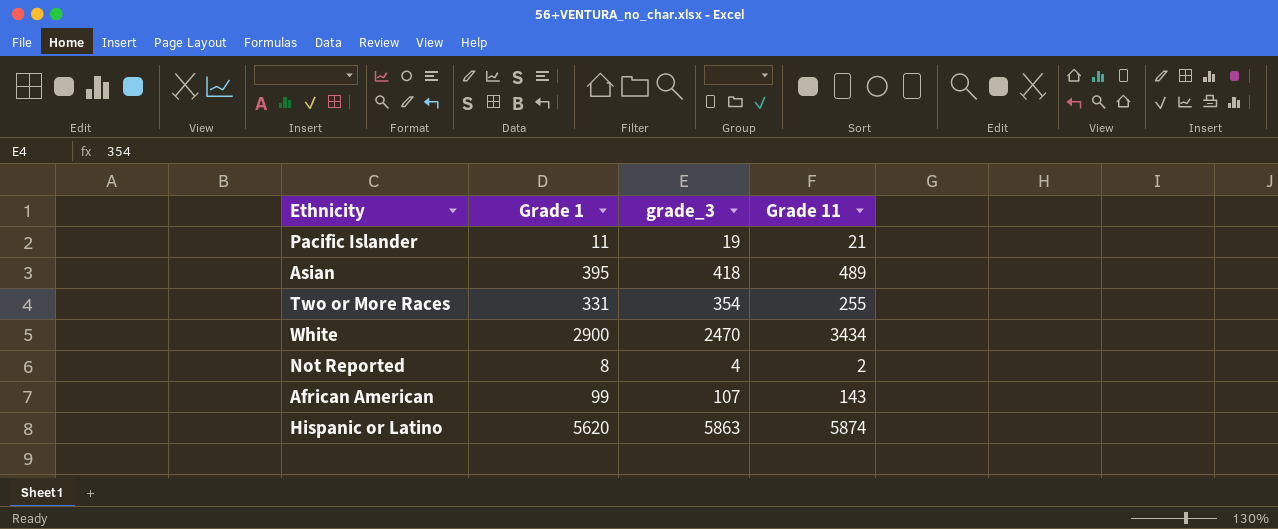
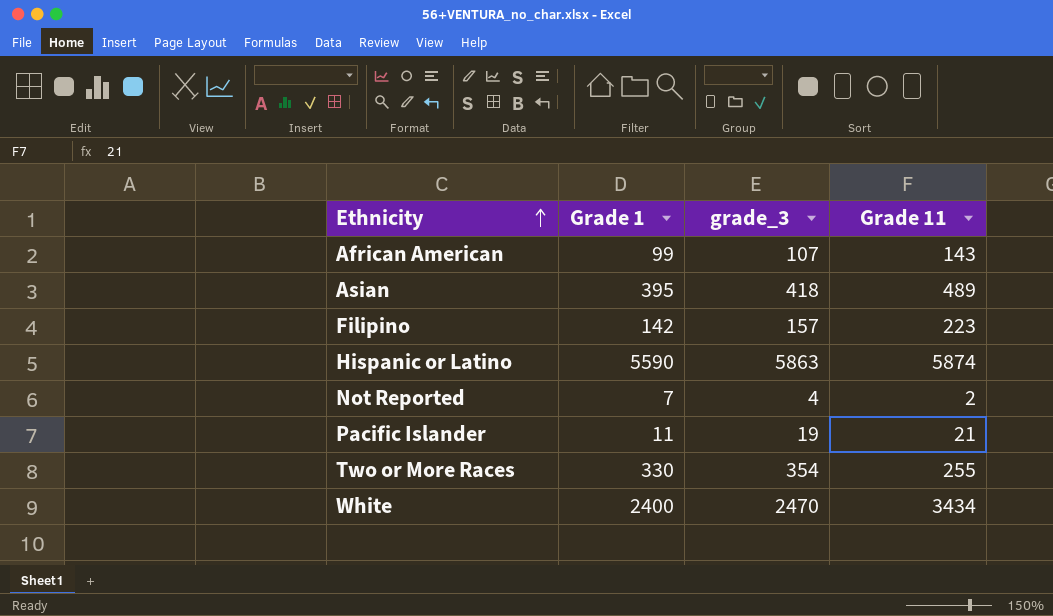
row order: none -> Ethnicity ascending
row Filipino: none -> 142 | 157 | 223
Hispanic or Latino | Grade 1: 5620 -> 5590
Not Reported | Grade 1: 8 -> 7
Two or More Races | Grade 1: 331 -> 330
White | Grade 1: 2900 -> 2400

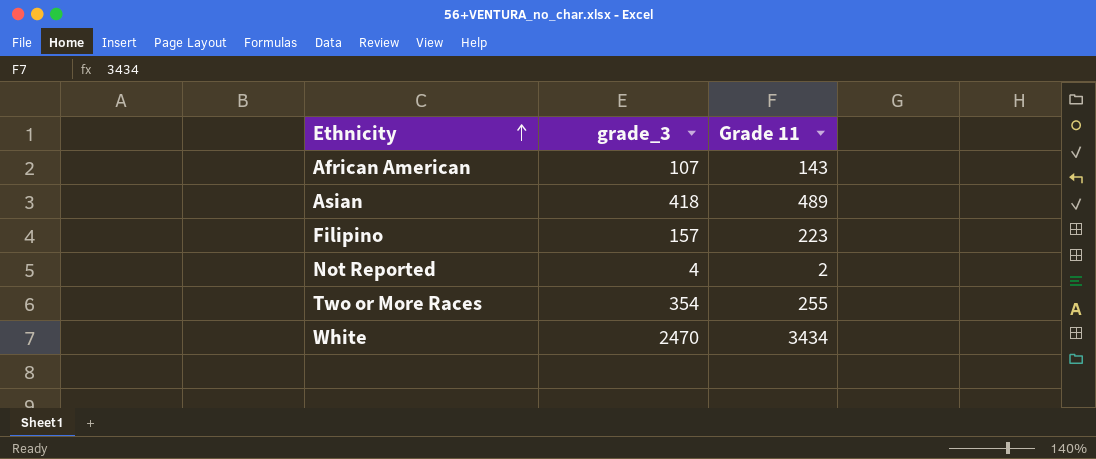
column Grade 1 | position: 2 -> none
row Hispanic or Latino: 5590 | 5863 | 5874 -> none
row Pacific Islander: 11 | 19 | 21 -> none

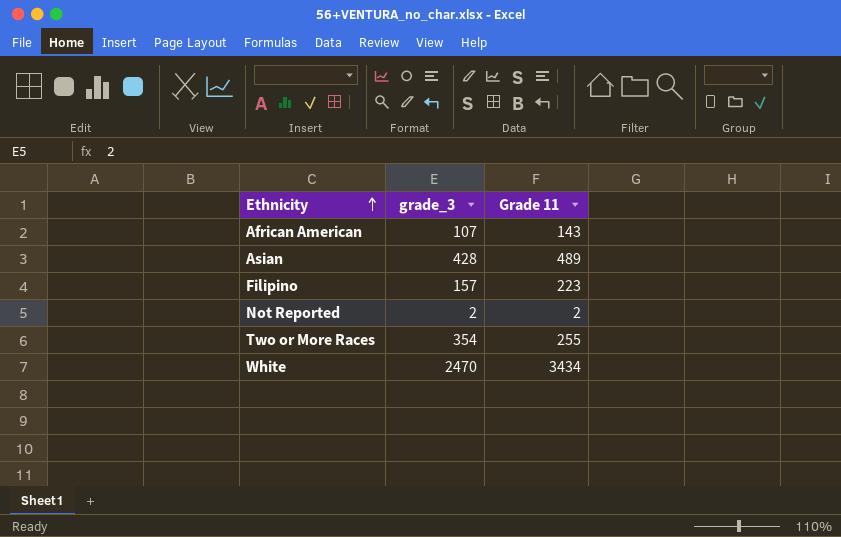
Asian | grade_3: 418 -> 428
Not Reported | grade_3: 4 -> 2

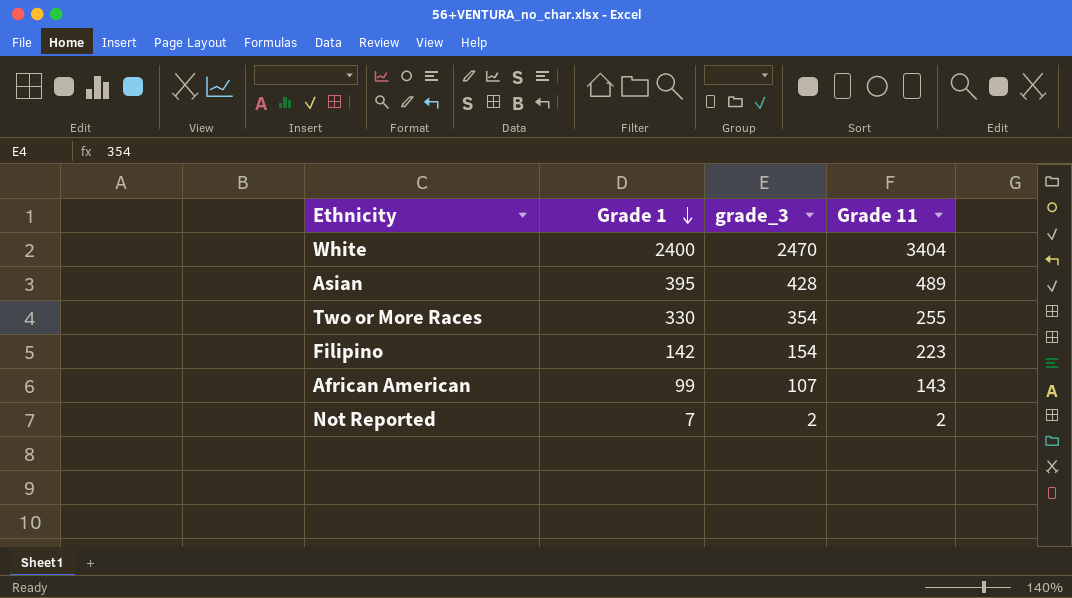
row order: Ethnicity ascending -> Grade 1 descending
column Grade 1 | position: none -> 2
White | Grade 11: 3434 -> 3404
Filipino | grade_3: 157 -> 154

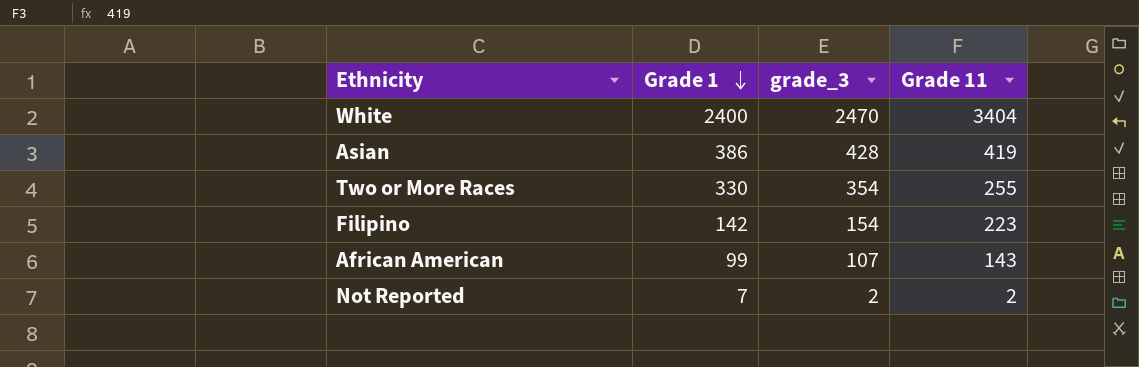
Asian | Grade 1: 395 -> 386
Asian | Grade 11: 489 -> 419

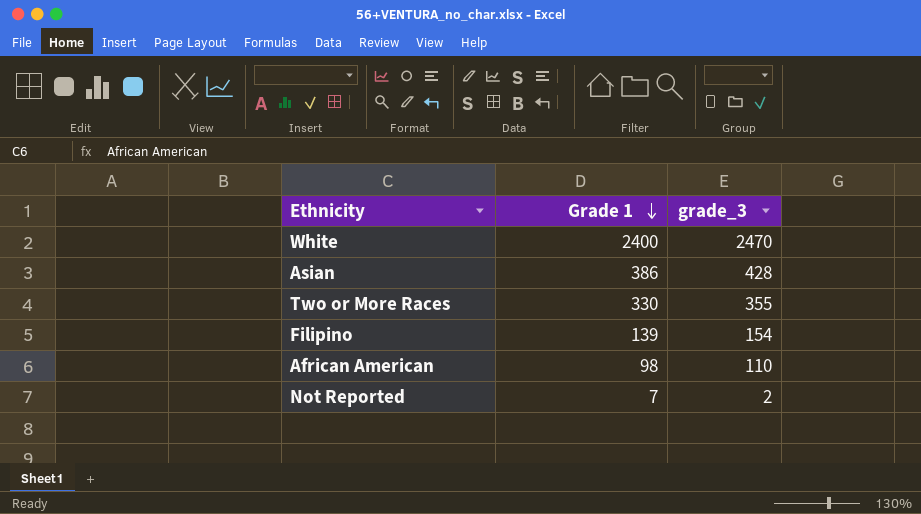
column Grade 11 | position: 4 -> none
Two or More Races | grade_3: 354 -> 355
Filipino | Grade 1: 142 -> 139
African American | Grade 1: 99 -> 98
African American | grade_3: 107 -> 110

